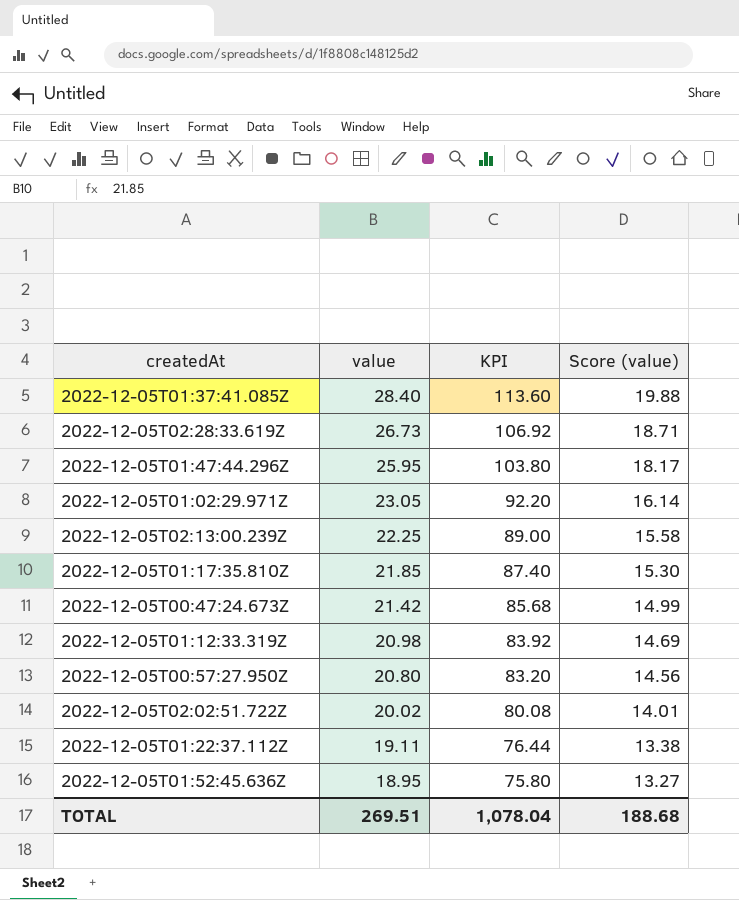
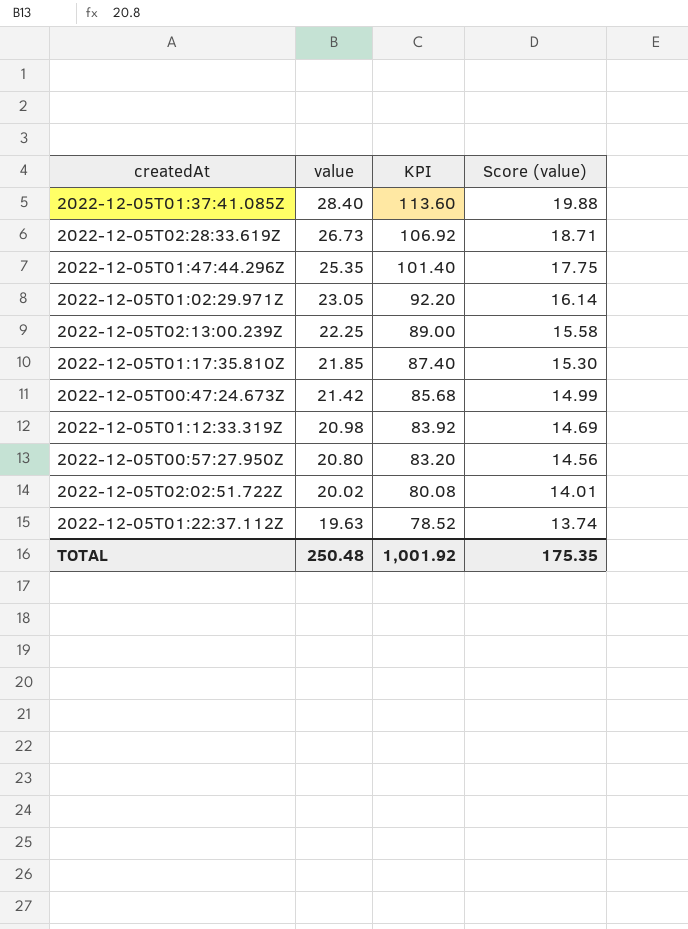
row 2022-12-05T01:52:45.636Z: 18.95 | 75.80 | 13.27 -> none
2022-12-05T01:47:44.296Z | value: 25.95 -> 25.35
2022-12-05T01:47:44.296Z | KPI: 103.80 -> 101.40
2022-12-05T01:47:44.296Z | Score (value): 18.17 -> 17.75
2022-12-05T01:22:37.112Z | value: 19.11 -> 19.63
2022-12-05T01:22:37.112Z | KPI: 76.44 -> 78.52
2022-12-05T01:22:37.112Z | Score (value): 13.38 -> 13.74
TOTAL | value: 269.51 -> 250.48
TOTAL | KPI: 1,078.04 -> 1,001.92
TOTAL | Score (value): 188.68 -> 175.35

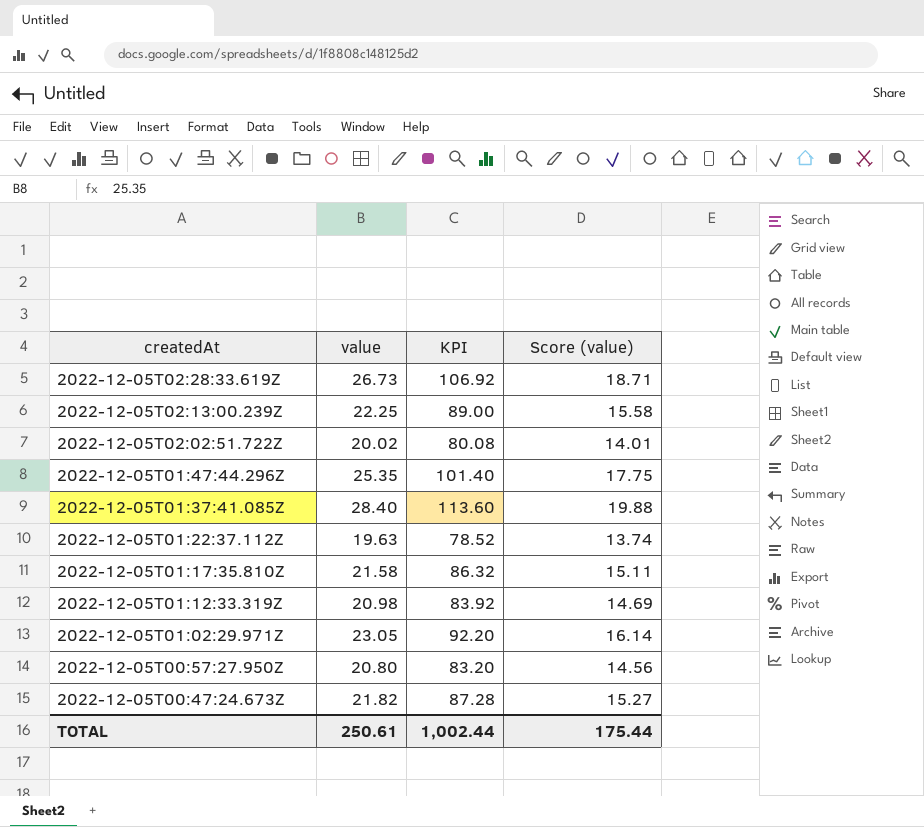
row order: value descending -> createdAt descending
2022-12-05T01:17:35.810Z | value: 21.85 -> 21.58
2022-12-05T01:17:35.810Z | KPI: 87.40 -> 86.32
2022-12-05T01:17:35.810Z | Score (value): 15.30 -> 15.11
2022-12-05T00:47:24.673Z | value: 21.42 -> 21.82
2022-12-05T00:47:24.673Z | KPI: 85.68 -> 87.28
2022-12-05T00:47:24.673Z | Score (value): 14.99 -> 15.27
TOTAL | value: 250.48 -> 250.61
TOTAL | KPI: 1,001.92 -> 1,002.44
TOTAL | Score (value): 175.35 -> 175.44

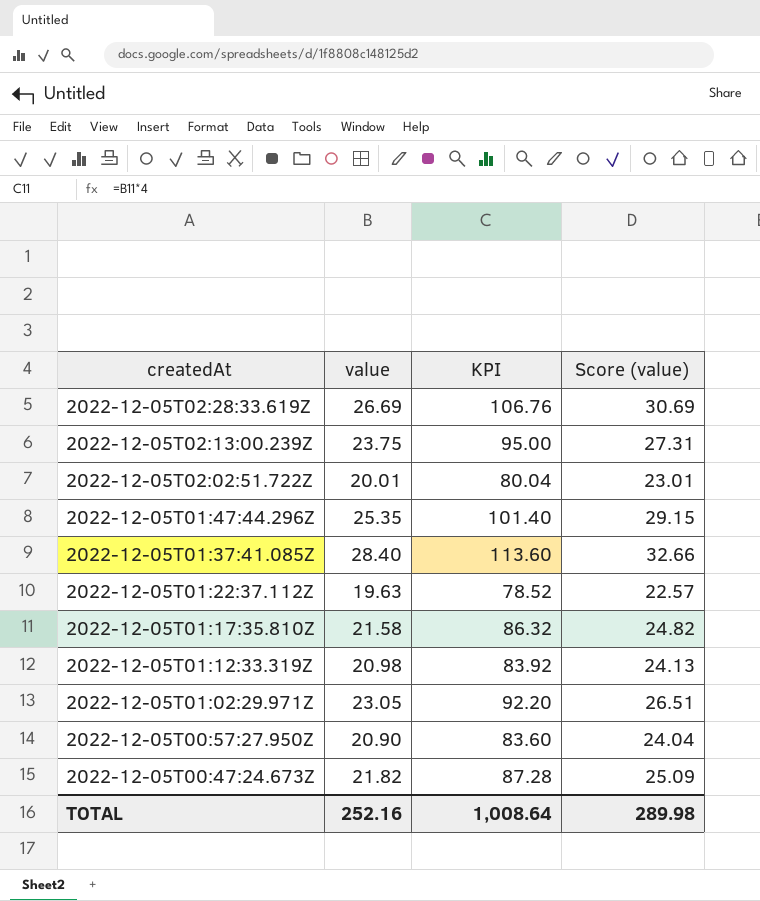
column Score (value) | formula: [value] * 0.7 -> [value] * 1.15
2022-12-05T02:28:33.619Z | value: 26.73 -> 26.69
2022-12-05T02:28:33.619Z | KPI: 106.92 -> 106.76
2022-12-05T02:13:00.239Z | value: 22.25 -> 23.75
2022-12-05T02:13:00.239Z | KPI: 89.00 -> 95.00
2022-12-05T02:02:51.722Z | value: 20.02 -> 20.01
2022-12-05T02:02:51.722Z | KPI: 80.08 -> 80.04
2022-12-05T00:57:27.950Z | value: 20.80 -> 20.90
2022-12-05T00:57:27.950Z | KPI: 83.20 -> 83.60
TOTAL | value: 250.61 -> 252.16
TOTAL | KPI: 1,002.44 -> 1,008.64
TOTAL | Score (value): 175.44 -> 289.98

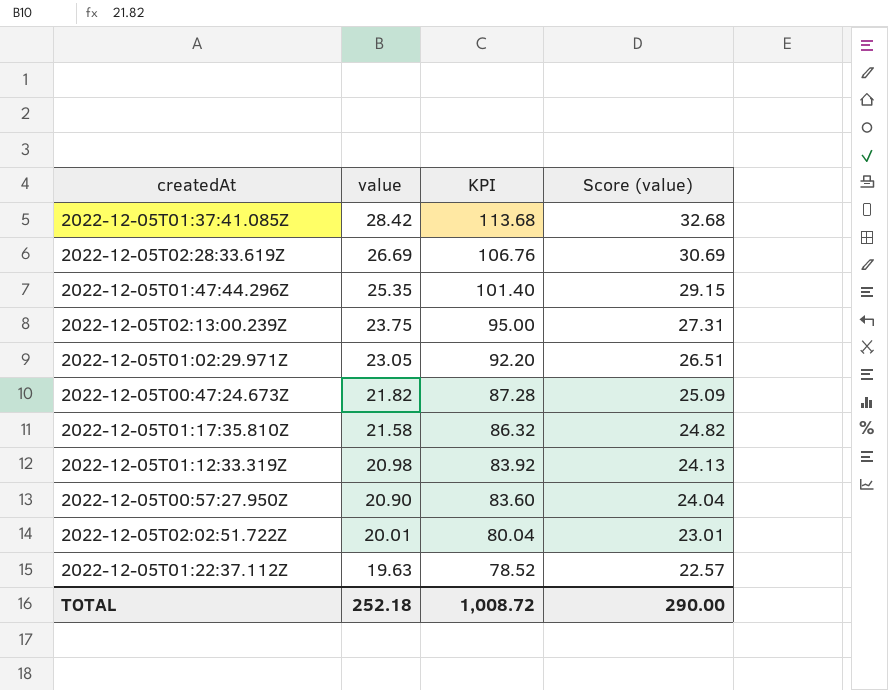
row order: createdAt descending -> value descending
2022-12-05T01:37:41.085Z | value: 28.40 -> 28.42
2022-12-05T01:37:41.085Z | KPI: 113.60 -> 113.68
2022-12-05T01:37:41.085Z | Score (value): 32.66 -> 32.68
TOTAL | value: 252.16 -> 252.18
TOTAL | KPI: 1,008.64 -> 1,008.72
TOTAL | Score (value): 289.98 -> 290.00

